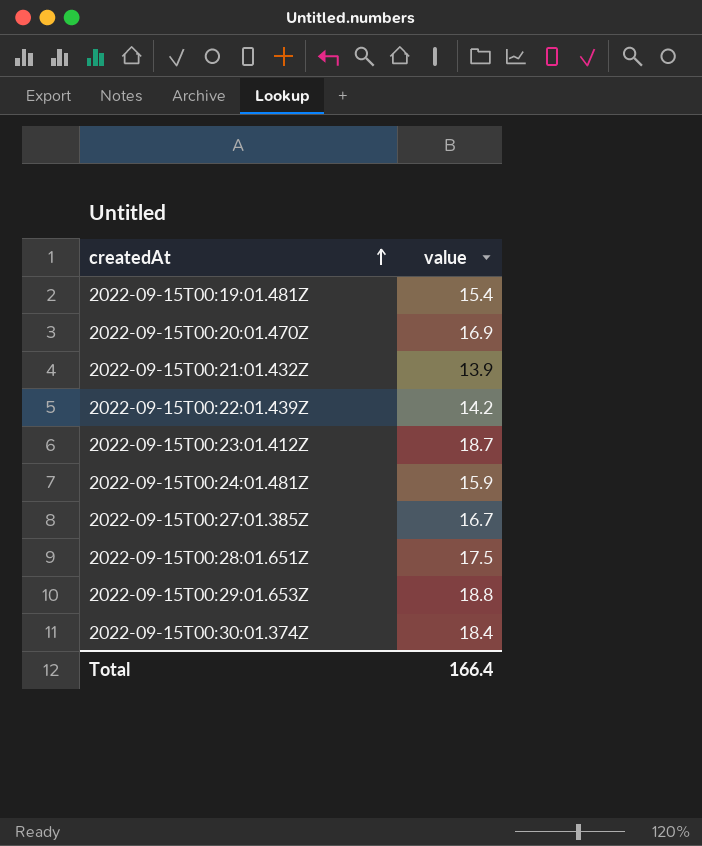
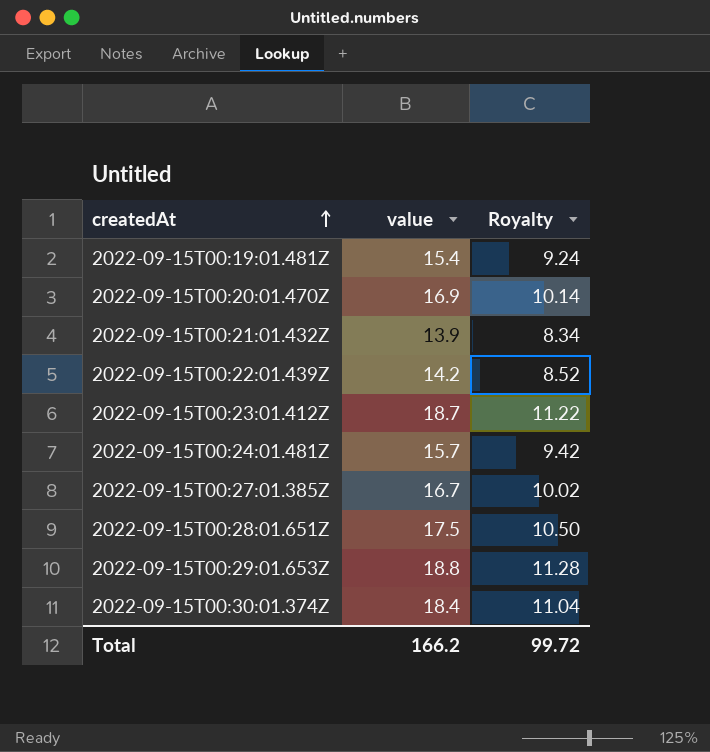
column Royalty | formula: none -> [value] * 0.6
2022-09-15T00:24:01.481Z | value: 15.9 -> 15.7
Total | value: 166.4 -> 166.2

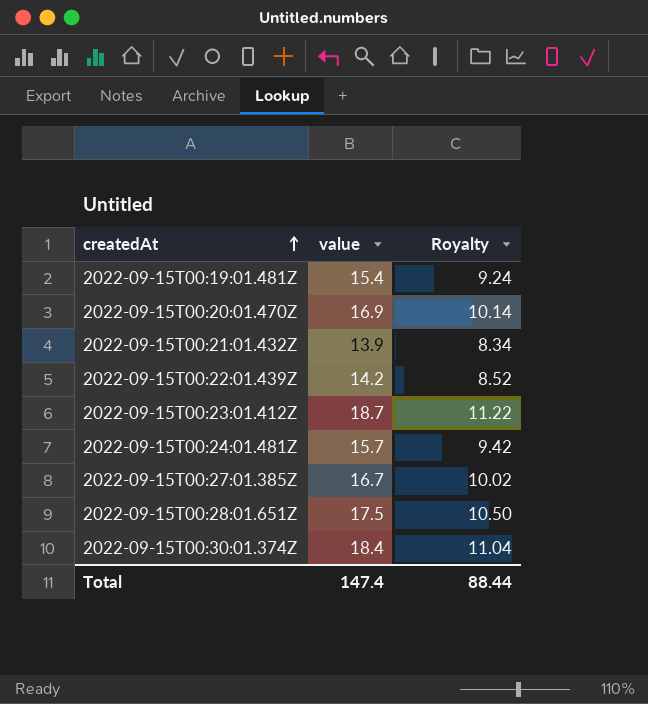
row 2022-09-15T00:29:01.653Z: 18.8 | 11.28 -> none
Total | value: 166.2 -> 147.4
Total | Royalty: 99.72 -> 88.44

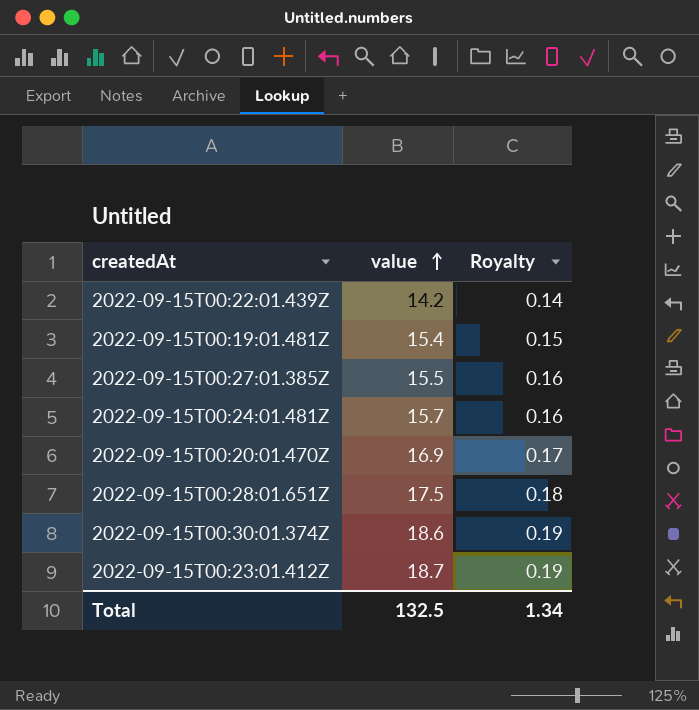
row order: createdAt ascending -> value ascending
column Royalty | formula: [value] * 0.6 -> [value] * 0.01
row 2022-09-15T00:21:01.432Z: 13.9 | 8.34 -> none
2022-09-15T00:27:01.385Z | value: 16.7 -> 15.5
2022-09-15T00:30:01.374Z | value: 18.4 -> 18.6
Total | value: 147.4 -> 132.5
Total | Royalty: 88.44 -> 1.34

